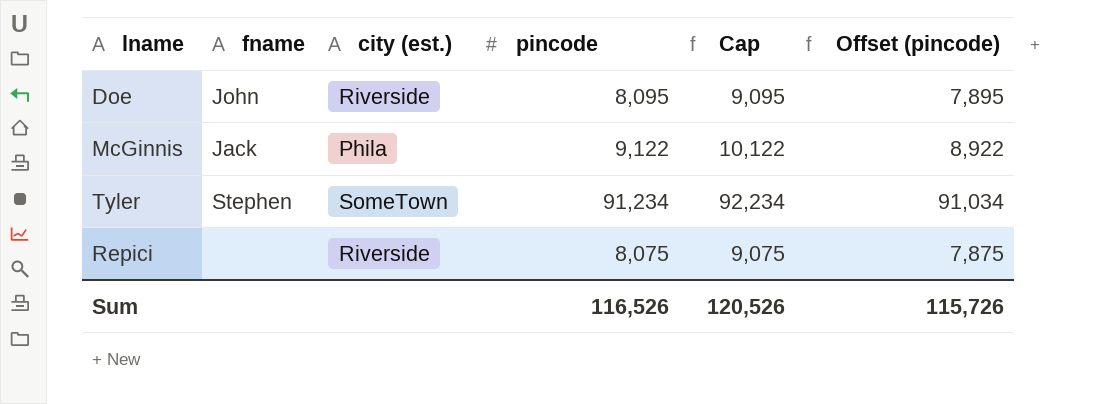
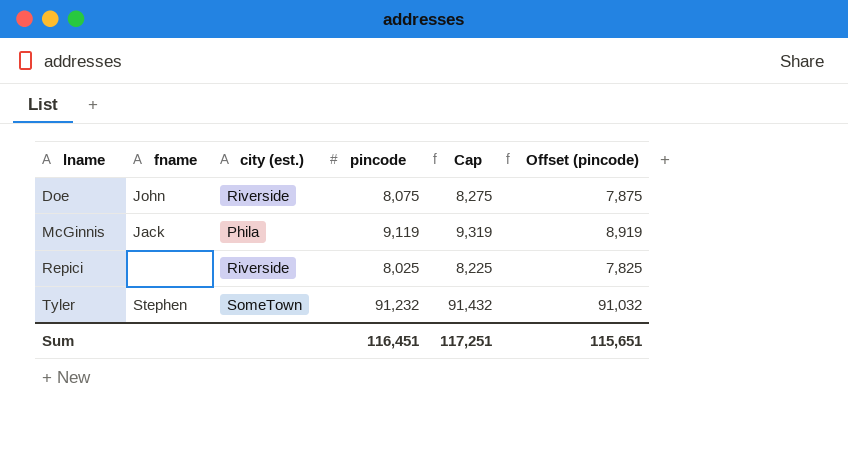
row order: none -> lname ascending
column Cap | formula: [pincode] + 1000 -> [pincode] + 200
Doe | pincode: 8,095 -> 8,075
Doe | Offset (pincode): 7,895 -> 7,875
McGinnis | pincode: 9,122 -> 9,119
McGinnis | Offset (pincode): 8,922 -> 8,919
Repici | pincode: 8,075 -> 8,025
Repici | Offset (pincode): 7,875 -> 7,825
Tyler | pincode: 91,234 -> 91,232
Tyler | Offset (pincode): 91,034 -> 91,032
Sum | pincode: 116,526 -> 116,451
Sum | Cap: 120,526 -> 117,251
Sum | Offset (pincode): 115,726 -> 115,651

